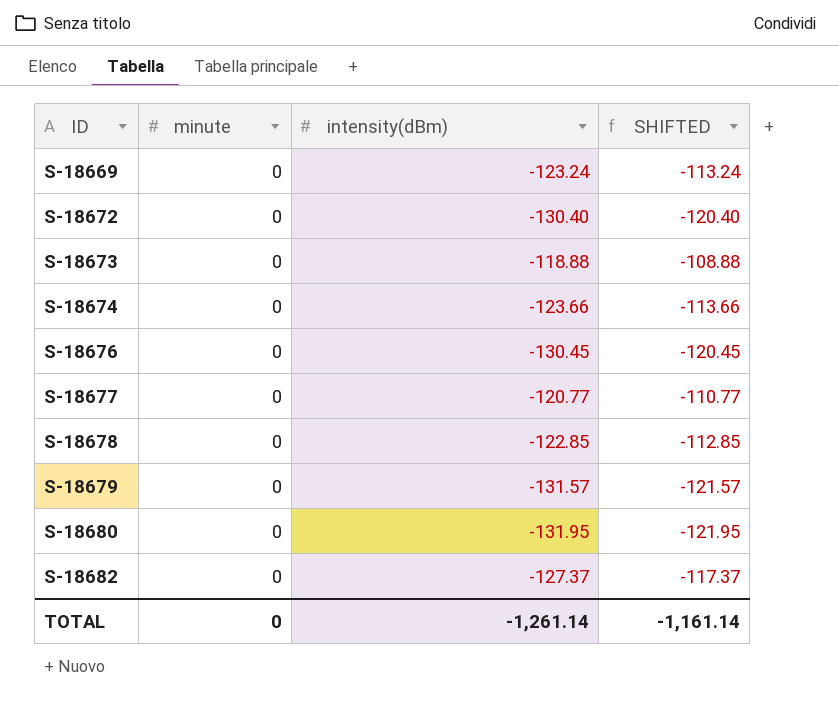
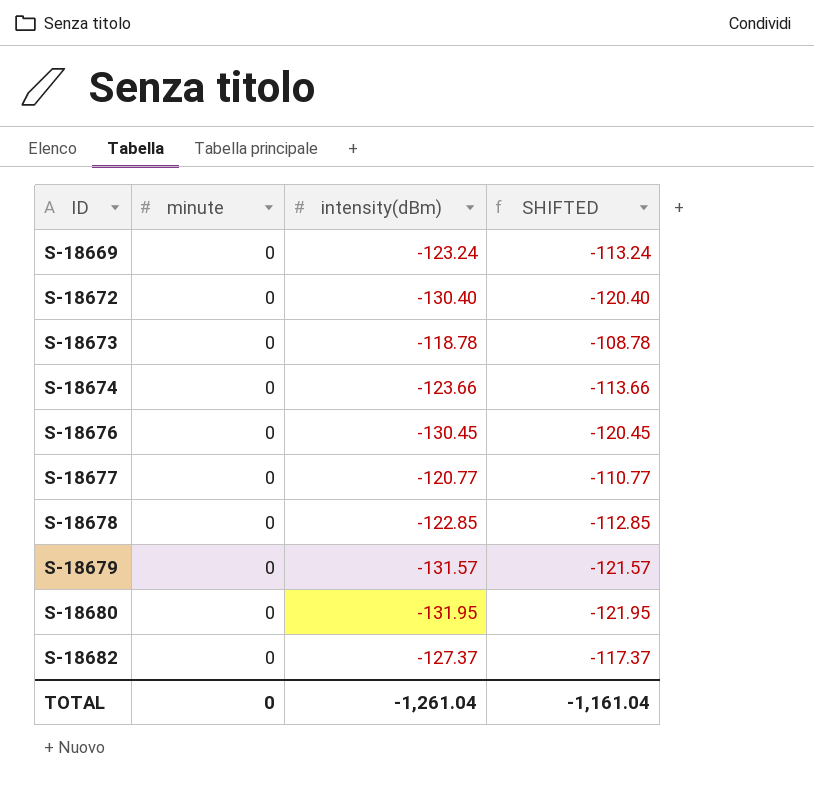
S-18673 | intensity(dBm): -118.88 -> -118.78
S-18673 | SHIFTED: -108.88 -> -108.78
TOTAL | intensity(dBm): -1,261.14 -> -1,261.04
TOTAL | SHIFTED: -1,161.14 -> -1,161.04

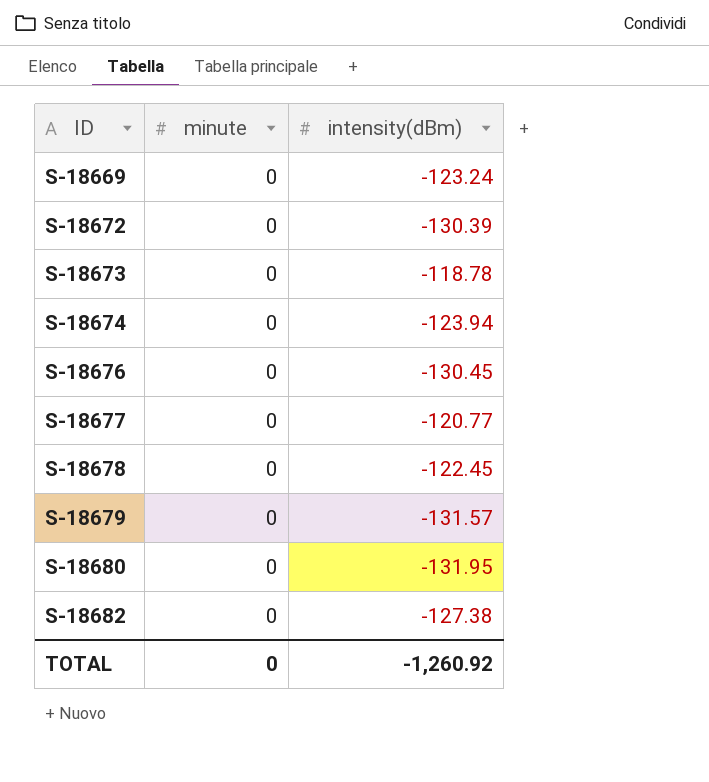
column SHIFTED | formula: [intensity(dBm)] + 10 -> none
S-18672 | intensity(dBm): -130.40 -> -130.39
S-18674 | intensity(dBm): -123.66 -> -123.94
S-18678 | intensity(dBm): -122.85 -> -122.45
S-18682 | intensity(dBm): -127.37 -> -127.38
TOTAL | intensity(dBm): -1,261.04 -> -1,260.92

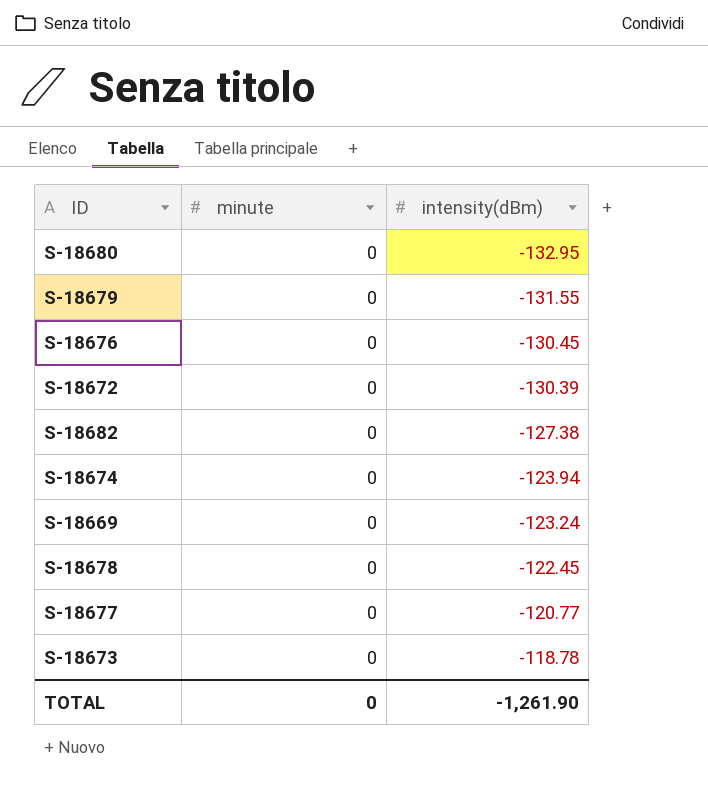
row order: ID ascending -> intensity(dBm) ascending
S-18680 | intensity(dBm): -131.95 -> -132.95
S-18679 | intensity(dBm): -131.57 -> -131.55
TOTAL | intensity(dBm): -1,260.92 -> -1,261.90

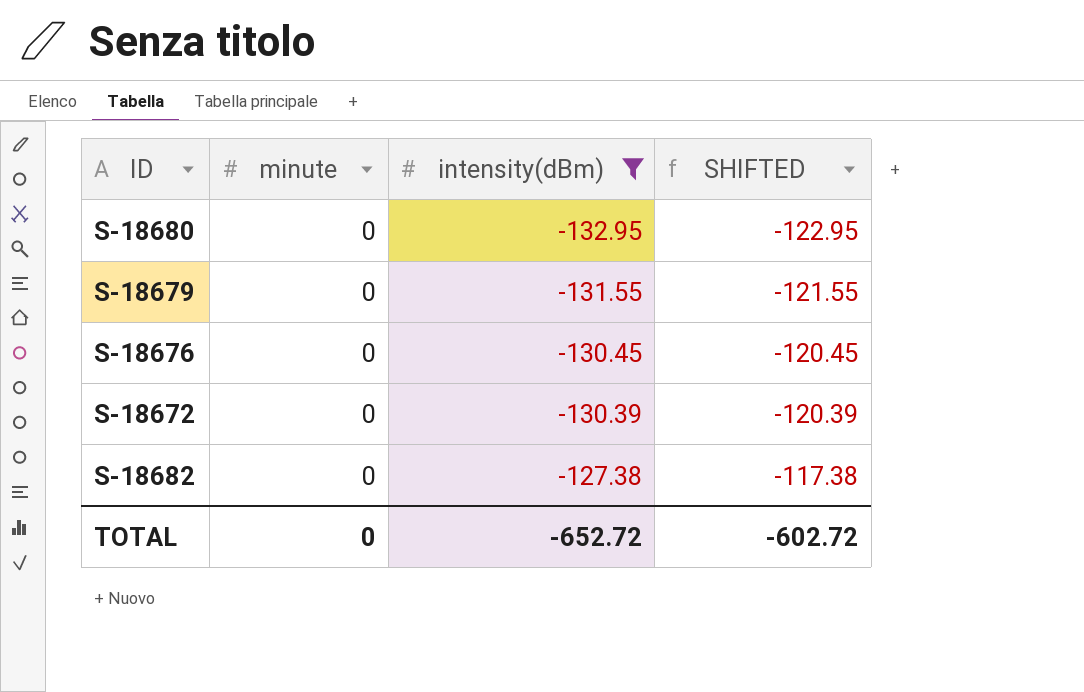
filter: none -> intensity(dBm) <= -127.38
column SHIFTED | formula: none -> [intensity(dBm)] + 10
TOTAL | intensity(dBm): -1,261.90 -> -652.72

